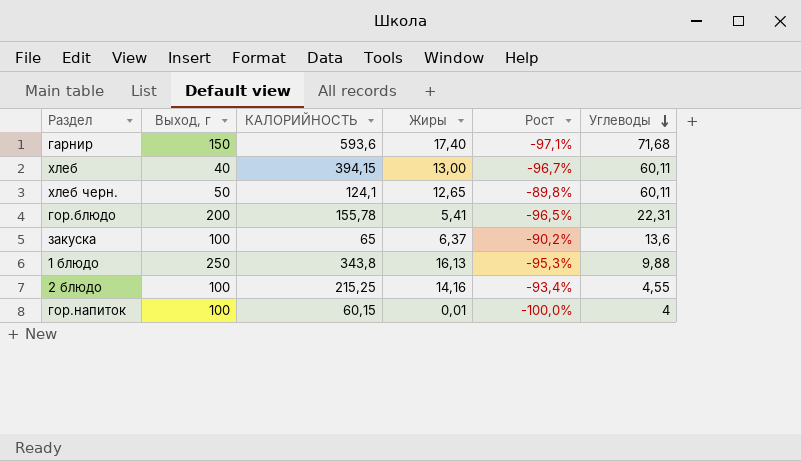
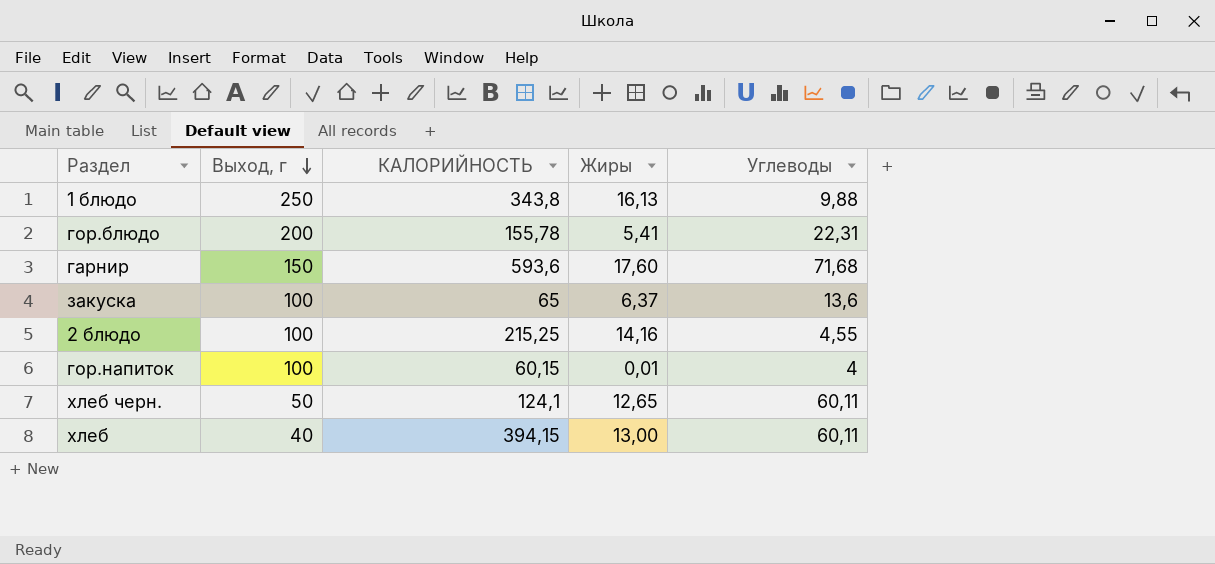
row order: Углеводы descending -> Выход, г descending
column Рост | formula: ([Жиры] - [КАЛОРИЙНОСТЬ]) / [КАЛОРИЙНОСТЬ] -> none
гарнир | Жиры: 17,40 -> 17,60

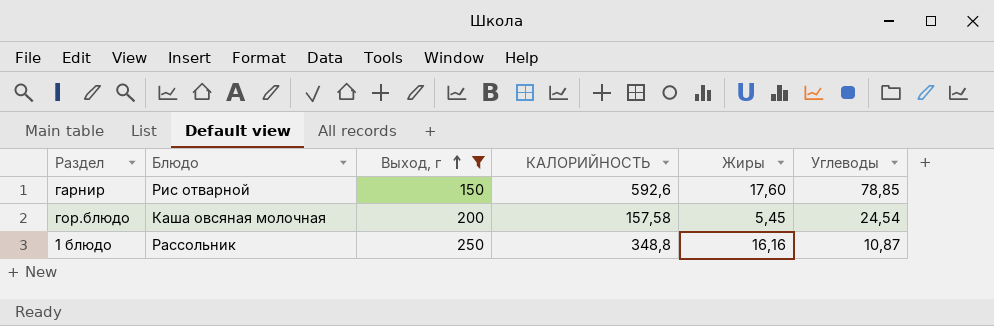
filter: none -> Выход, г >= 150
row order: Выход, г descending -> Выход, г ascending
column Блюдо | position: none -> 2
гарнир | КАЛОРИЙНОСТЬ: 593,6 -> 592,6
гарнир | Углеводы: 71,68 -> 78,85
гор.блюдо | КАЛОРИЙНОСТЬ: 155,78 -> 157,58
гор.блюдо | Жиры: 5,41 -> 5,45
гор.блюдо | Углеводы: 22,31 -> 24,54
1 блюдо | КАЛОРИЙНОСТЬ: 343,8 -> 348,8
1 блюдо | Жиры: 16,13 -> 16,16
1 блюдо | Углеводы: 9,88 -> 10,87

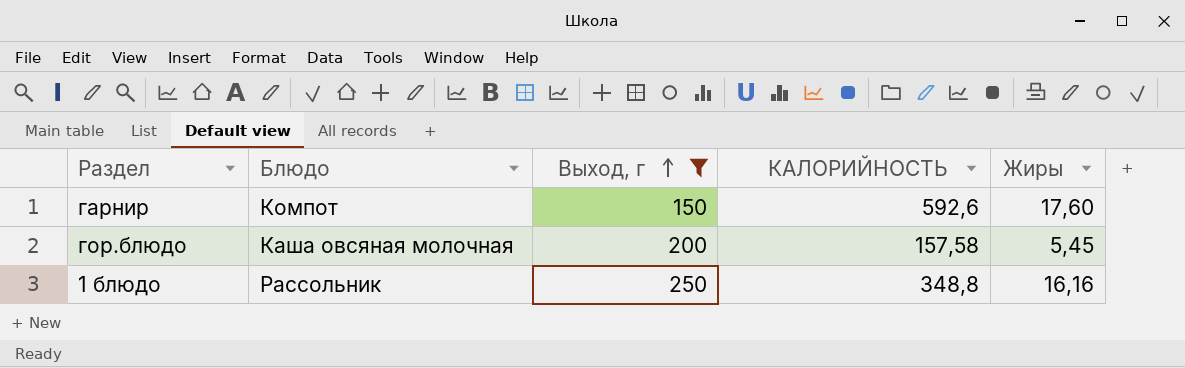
column Углеводы | position: 6 -> none
гарнир | Блюдо: Рис отварной -> Компот

